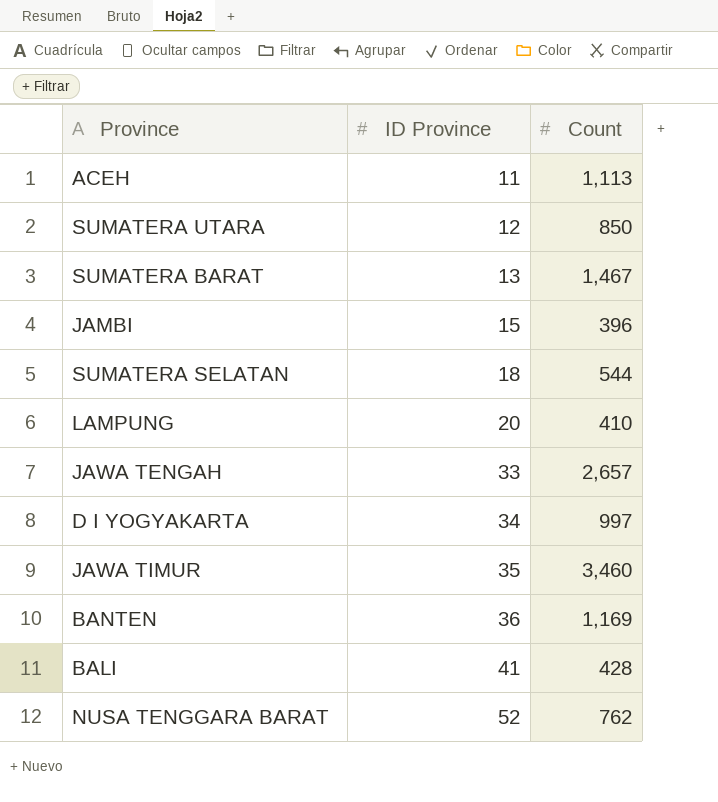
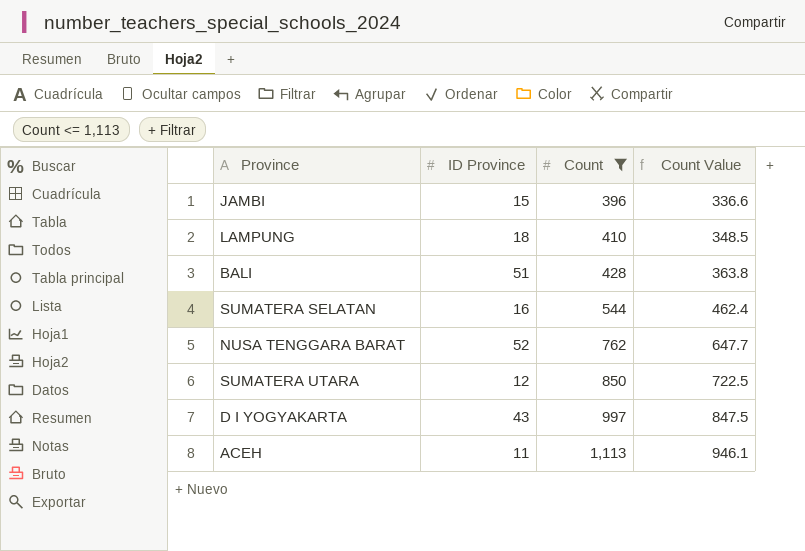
filter: none -> Count <= 1,113
row order: ID Province ascending -> Count ascending
column Count Value | formula: none -> [Count] * 0.85
LAMPUNG | ID Province: 20 -> 18
BALI | ID Province: 41 -> 51
SUMATERA SELATAN | ID Province: 18 -> 16
D I YOGYAKARTA | ID Province: 34 -> 43

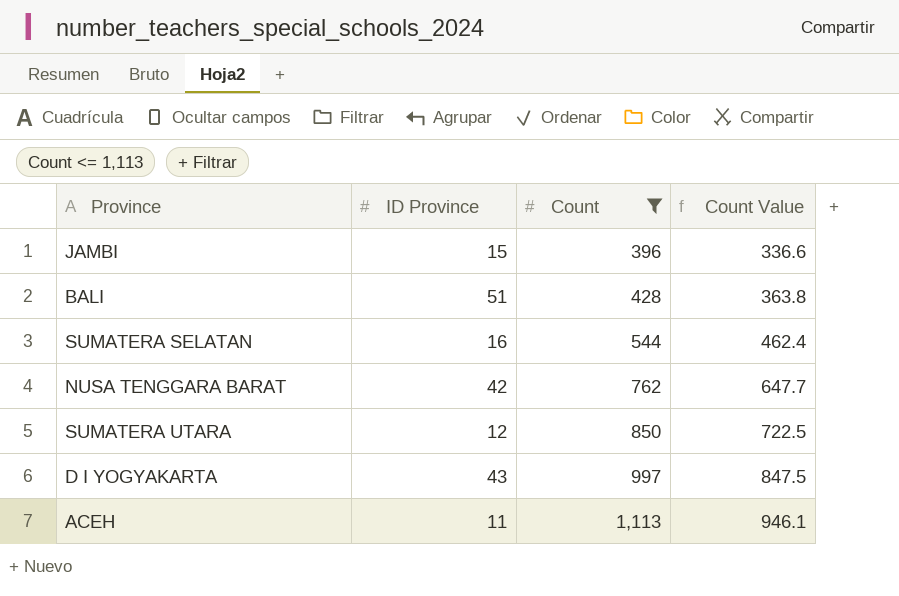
row LAMPUNG: 18 | 410 | 348.5 -> none
NUSA TENGGARA BARAT | ID Province: 52 -> 42

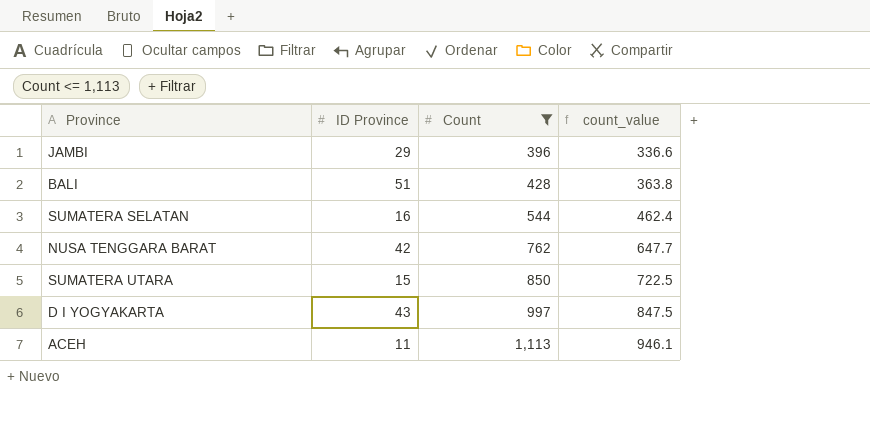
column name: Count Value -> count_value
JAMBI | ID Province: 15 -> 29
SUMATERA UTARA | ID Province: 12 -> 15

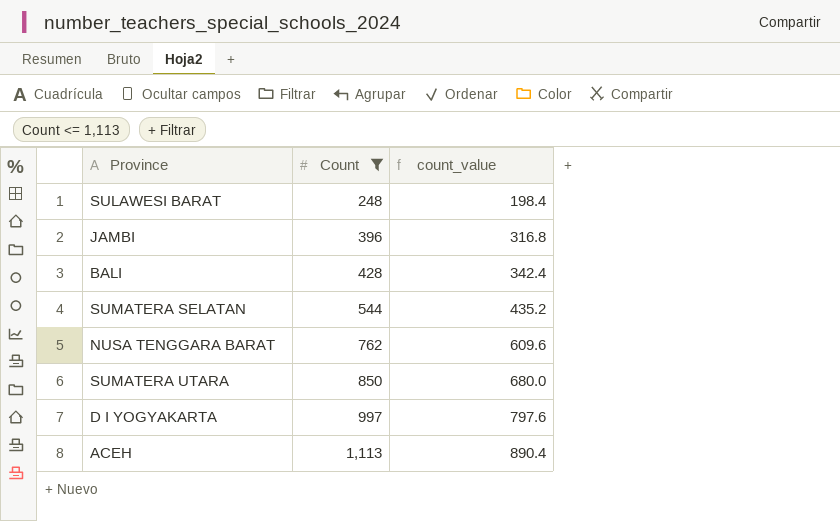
column ID Province | position: 2 -> none
column count_value | formula: [Count] * 0.85 -> [Count] * 0.8
row SULAWESI BARAT: none -> 248 | 198.4

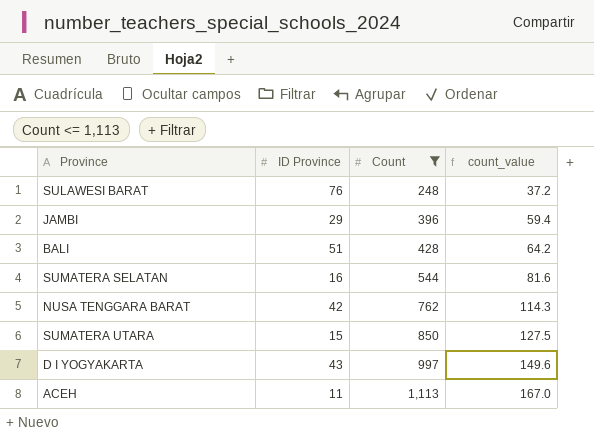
column ID Province | position: none -> 2
column count_value | formula: [Count] * 0.8 -> [Count] * 0.15

